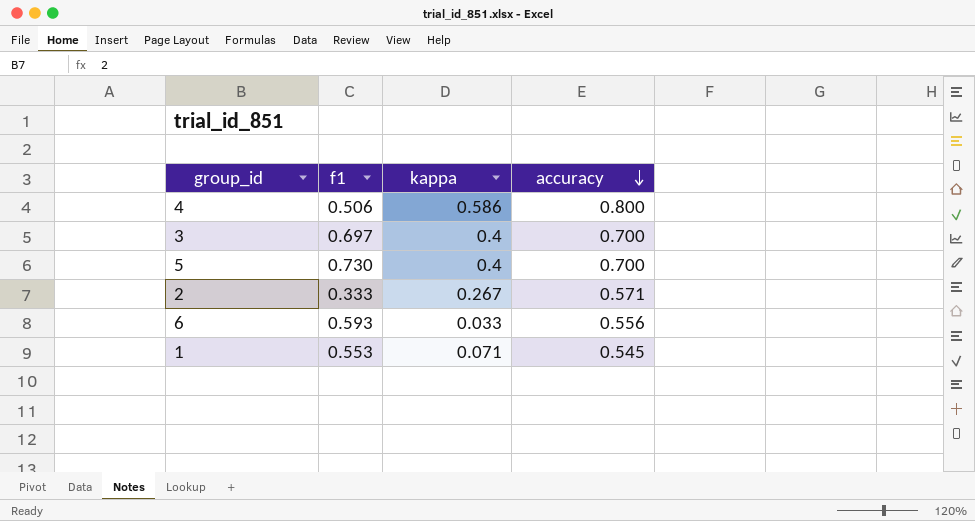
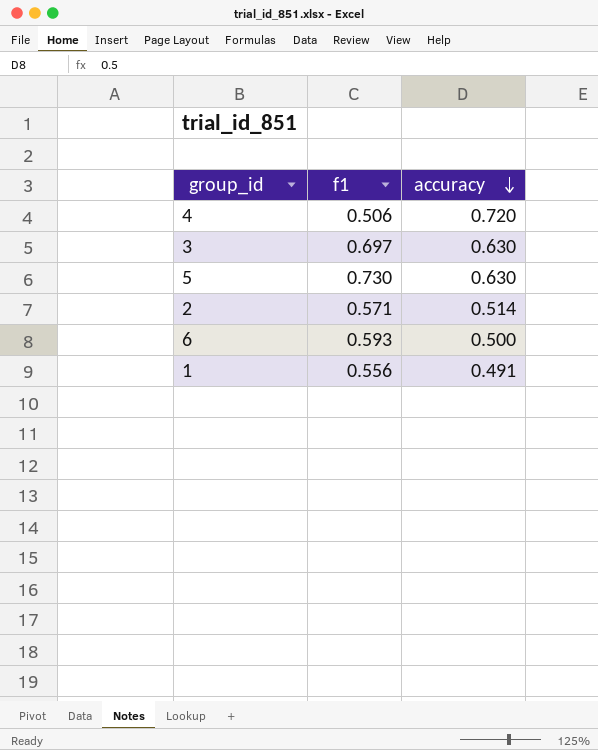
column kappa | position: 3 -> none
4 | accuracy: 0.800 -> 0.720
3 | accuracy: 0.700 -> 0.630
5 | accuracy: 0.700 -> 0.630
2 | f1: 0.333 -> 0.571
2 | accuracy: 0.571 -> 0.514
6 | accuracy: 0.556 -> 0.500
1 | f1: 0.553 -> 0.556
1 | accuracy: 0.545 -> 0.491

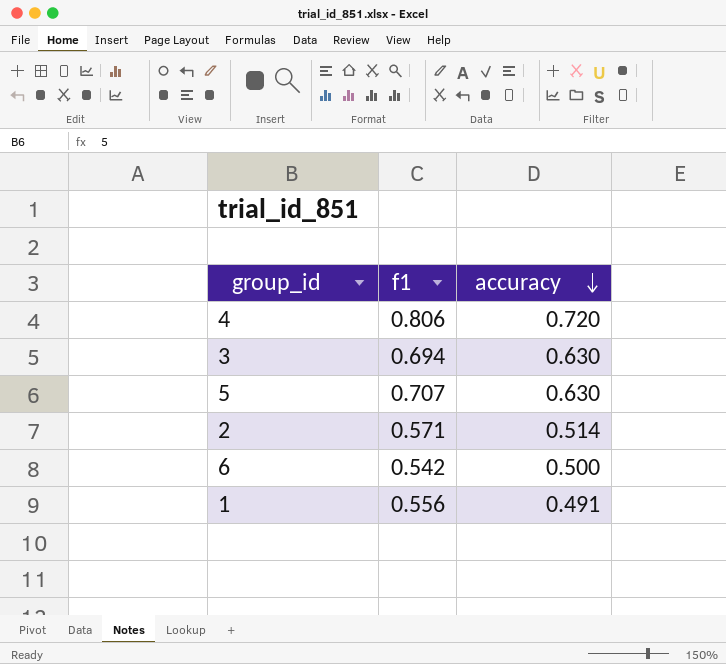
4 | f1: 0.506 -> 0.806
3 | f1: 0.697 -> 0.694
5 | f1: 0.730 -> 0.707
6 | f1: 0.593 -> 0.542

